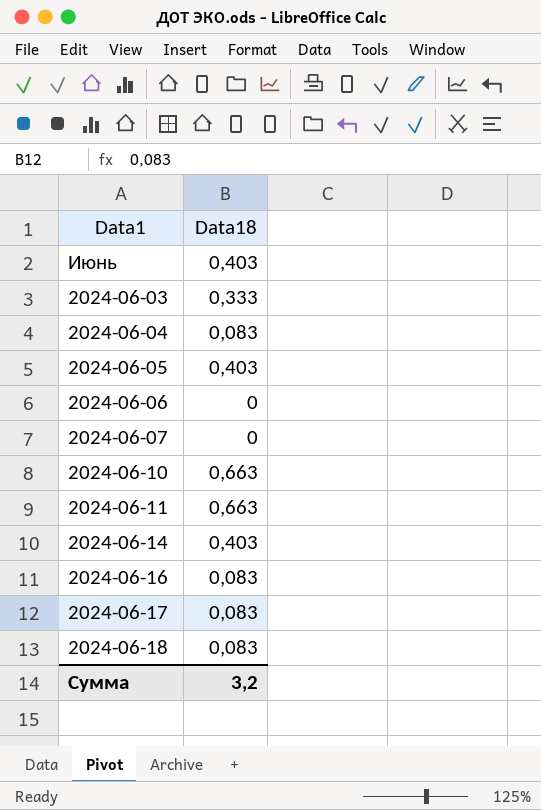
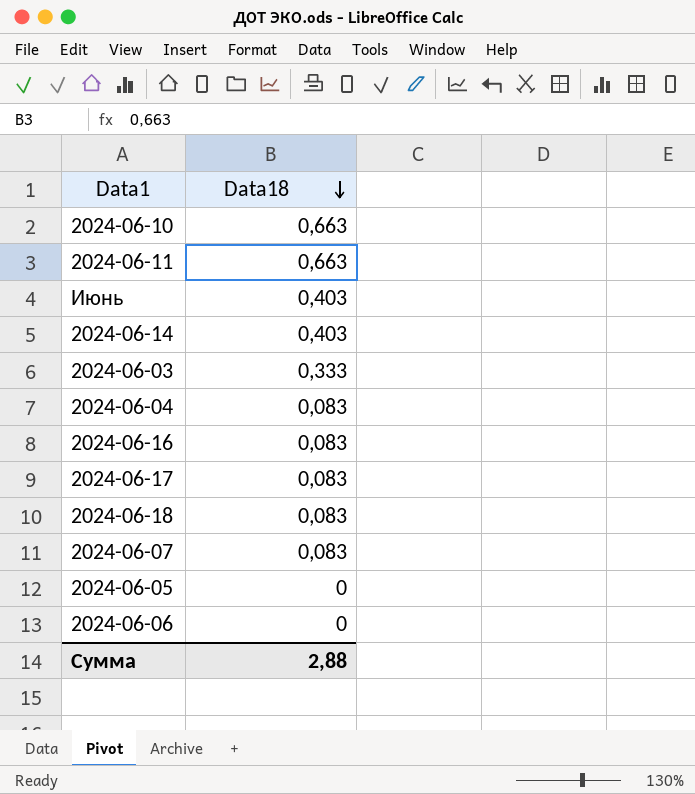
row order: none -> Data18 descending
2024-06-07 | Data18: 0 -> 0,083
2024-06-05 | Data18: 0,403 -> 0
Сумма | Data18: 3,2 -> 2,88

